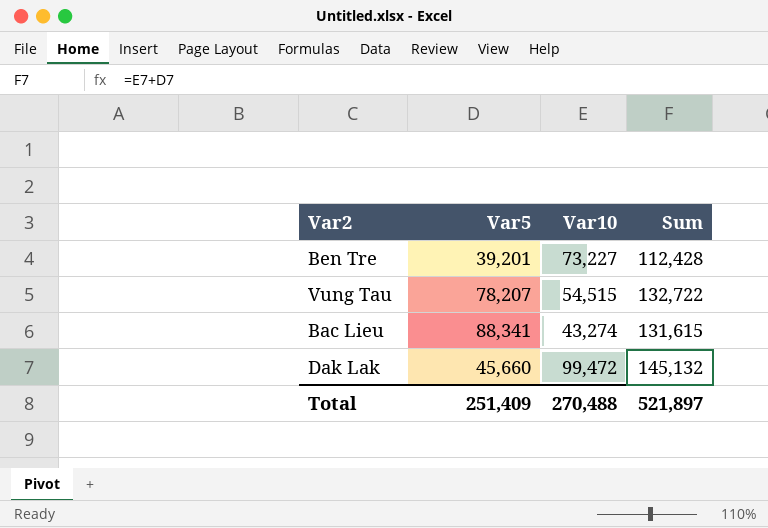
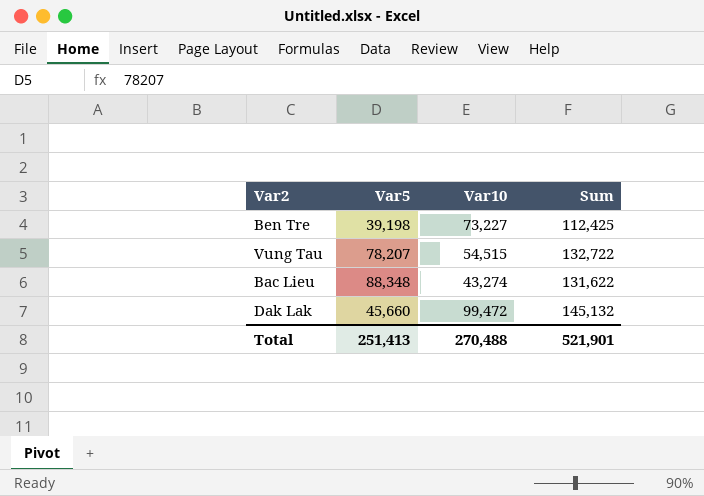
Ben Tre | Var5: 39,201 -> 39,198
Ben Tre | Sum: 112,428 -> 112,425
Bac Lieu | Var5: 88,341 -> 88,348
Bac Lieu | Sum: 131,615 -> 131,622
Total | Var5: 251,409 -> 251,413
Total | Sum: 521,897 -> 521,901

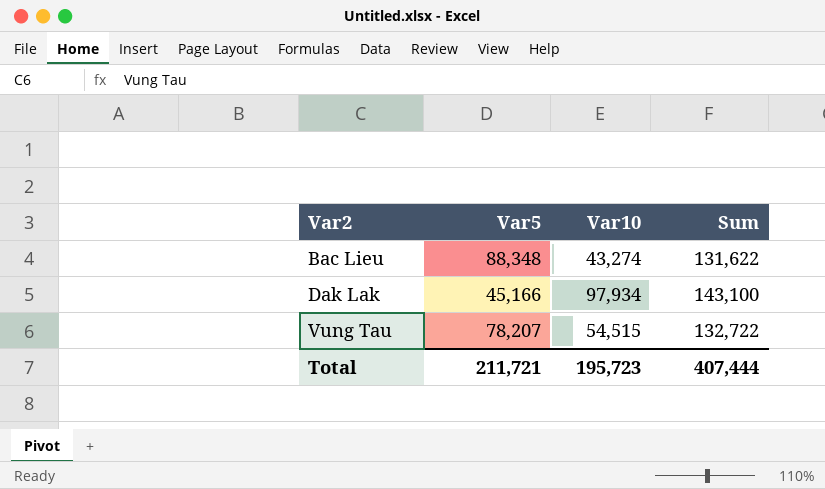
row order: none -> Var2 ascending
row Ben Tre: 39,198 | 73,227 | 112,425 -> none
Dak Lak | Var5: 45,660 -> 45,166
Dak Lak | Var10: 99,472 -> 97,934
Dak Lak | Sum: 145,132 -> 143,100
Total | Var5: 251,413 -> 211,721
Total | Var10: 270,488 -> 195,723
Total | Sum: 521,901 -> 407,444

